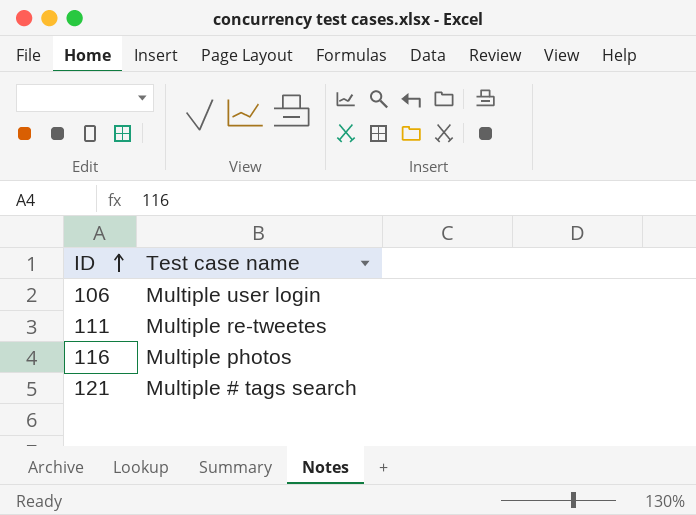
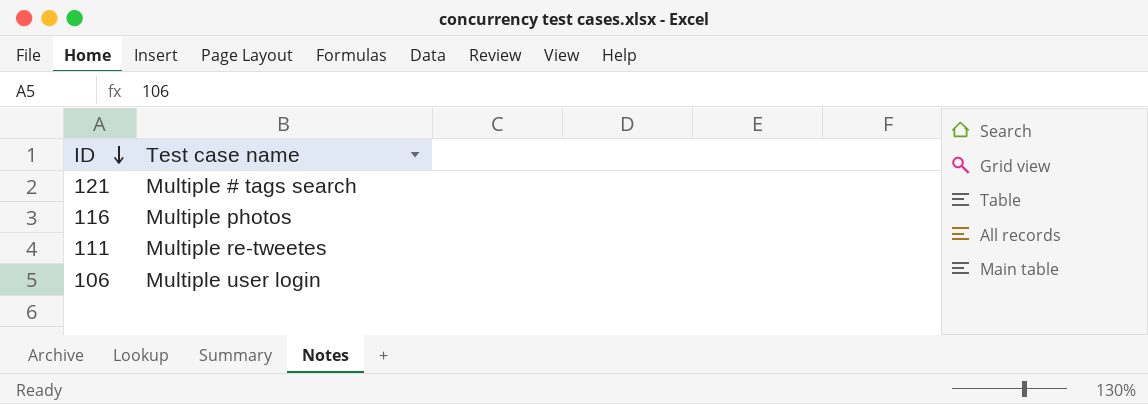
row order: ID ascending -> ID descending

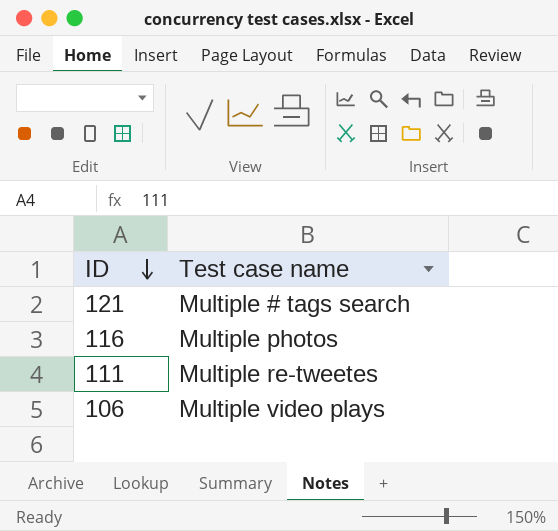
106 | Test case name: Multiple user login -> Multiple video plays

